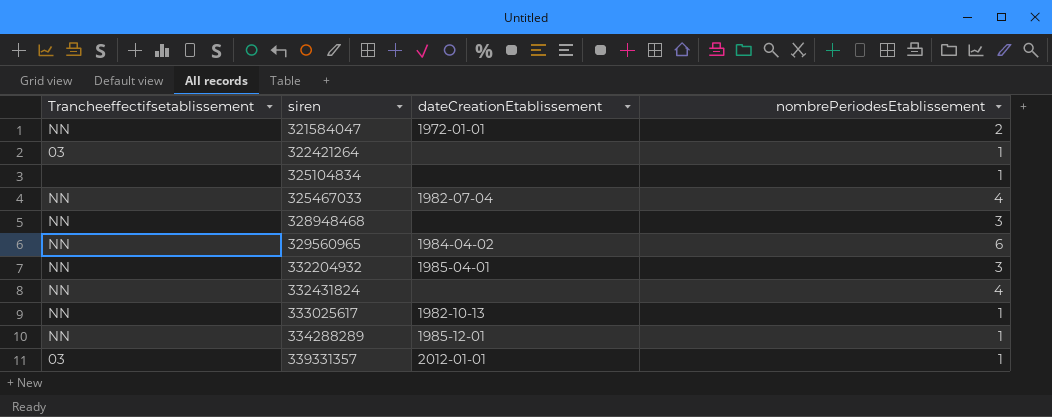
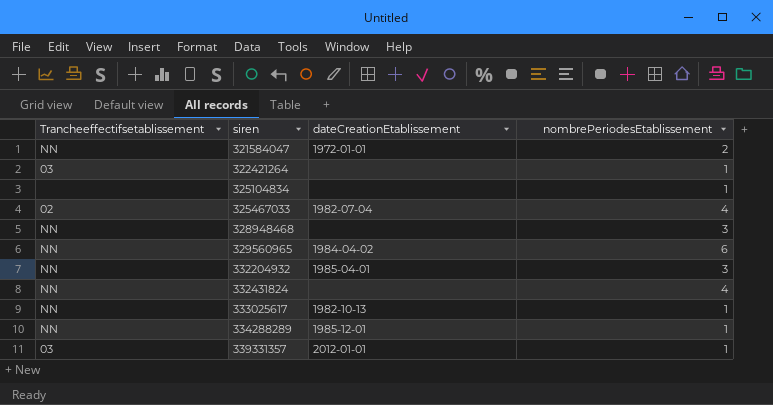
325467033 | Trancheeffectifsetablissement: NN -> 02

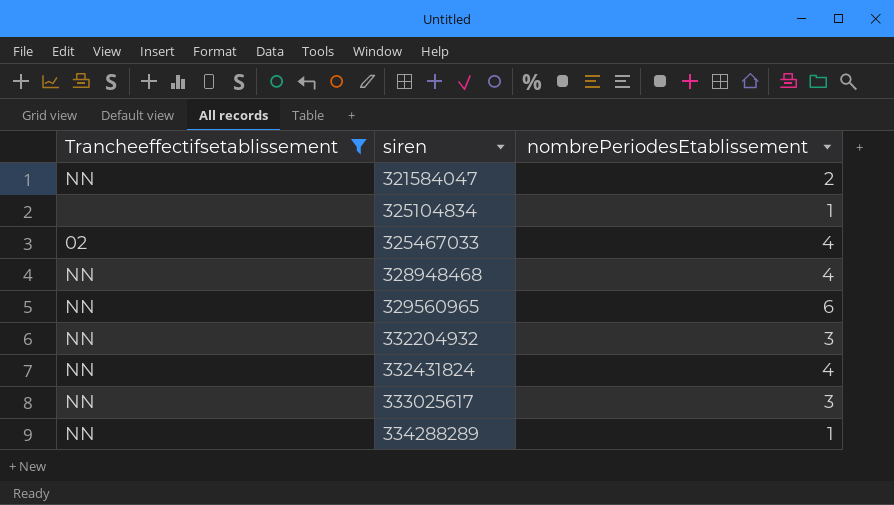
filter: none -> Trancheeffectifsetablissement != 03
column dateCreationEtablissement | position: 3 -> none
328948468 | nombrePeriodesEtablissement: 3 -> 4
333025617 | nombrePeriodesEtablissement: 1 -> 3

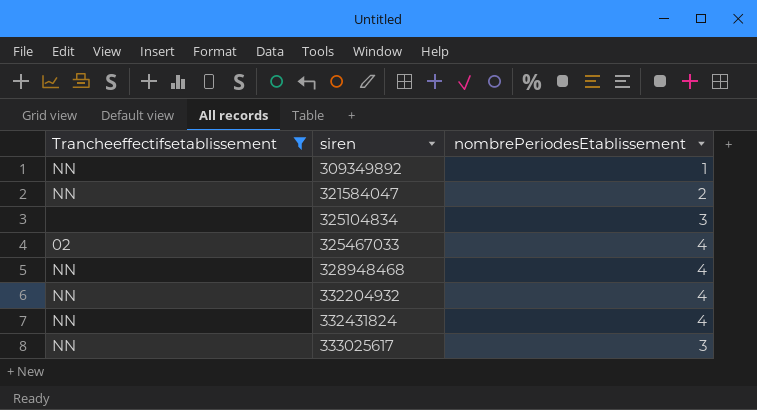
row 329560965: NN | 6 -> none
row 334288289: NN | 1 -> none
row 309349892: none -> NN | 1
325104834 | nombrePeriodesEtablissement: 1 -> 3
332204932 | nombrePeriodesEtablissement: 3 -> 4

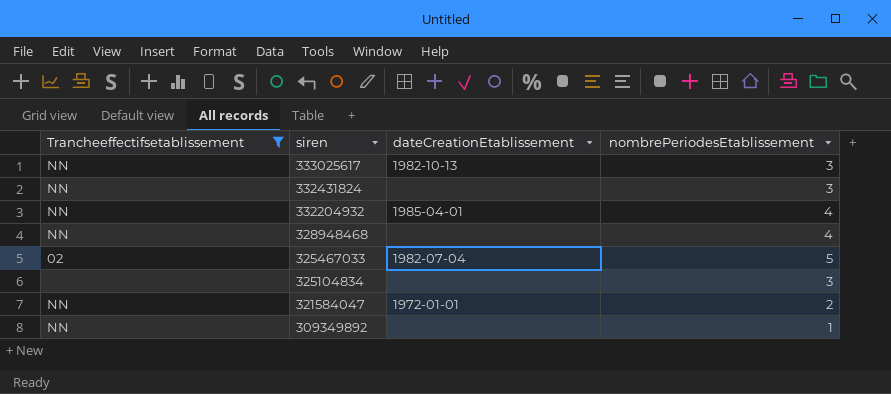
row order: siren ascending -> siren descending
column dateCreationEtablissement | position: none -> 3
332431824 | nombrePeriodesEtablissement: 4 -> 3
325467033 | nombrePeriodesEtablissement: 4 -> 5

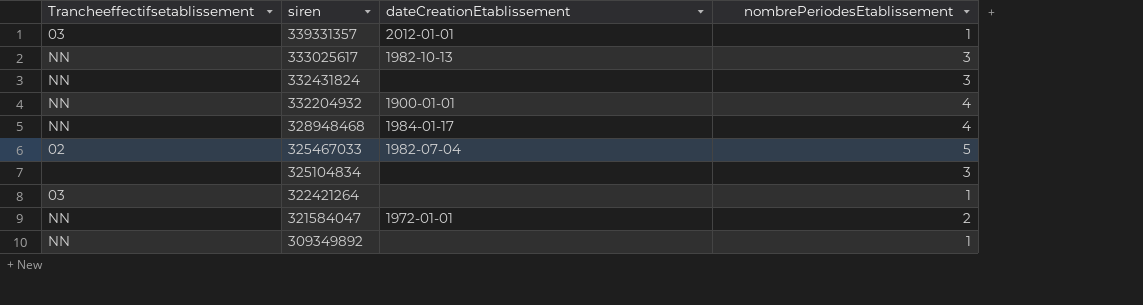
filter: Trancheeffectifsetablissement != 03 -> none
332204932 | dateCreationEtablissement: 1985-04-01 -> 1900-01-01
328948468 | dateCreationEtablissement: none -> 1984-01-17

